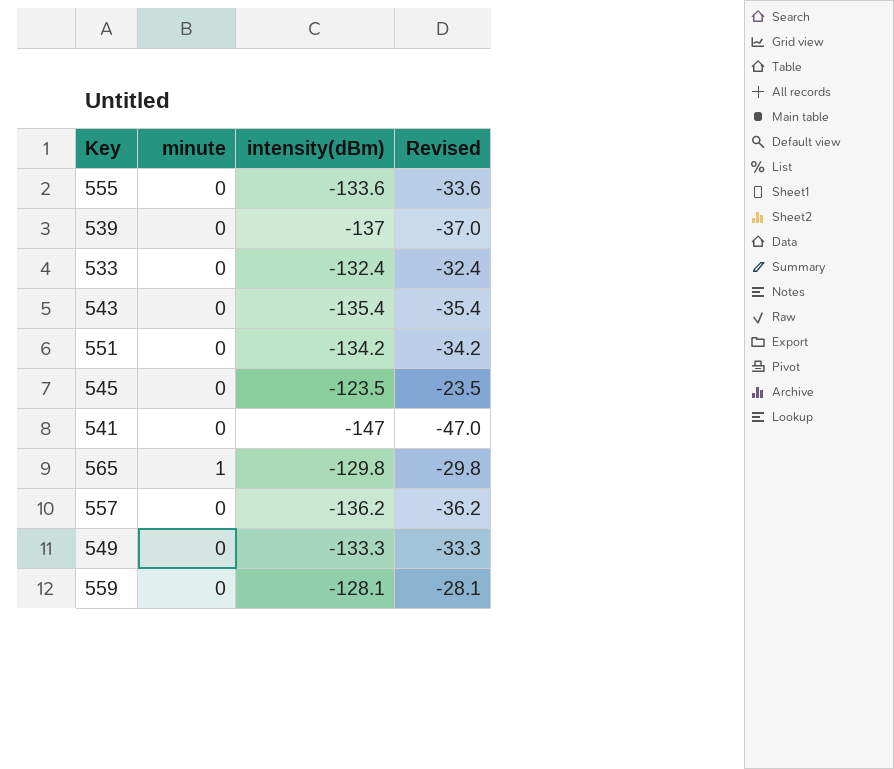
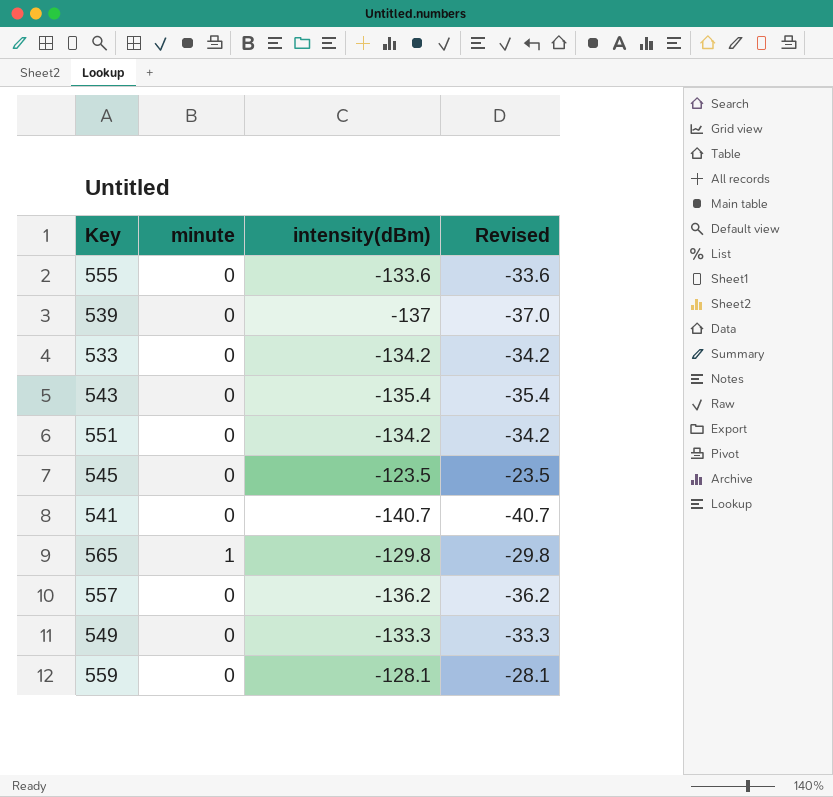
533 | intensity(dBm): -132.4 -> -134.2
533 | Revised: -32.4 -> -34.2
541 | intensity(dBm): -147 -> -140.7
541 | Revised: -47.0 -> -40.7

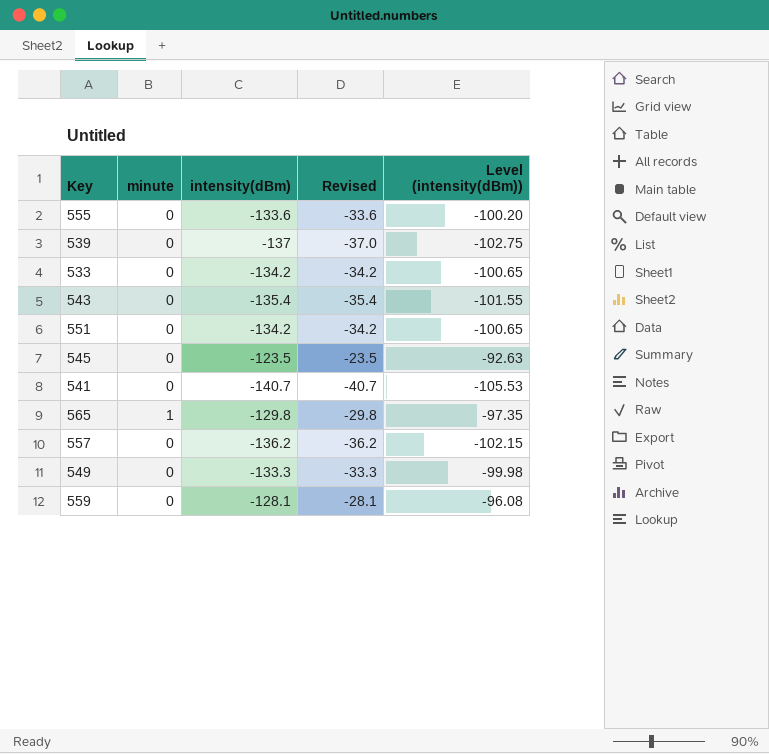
column Level (intensity(dBm)) | formula: none -> [intensity(dBm)] * 0.75

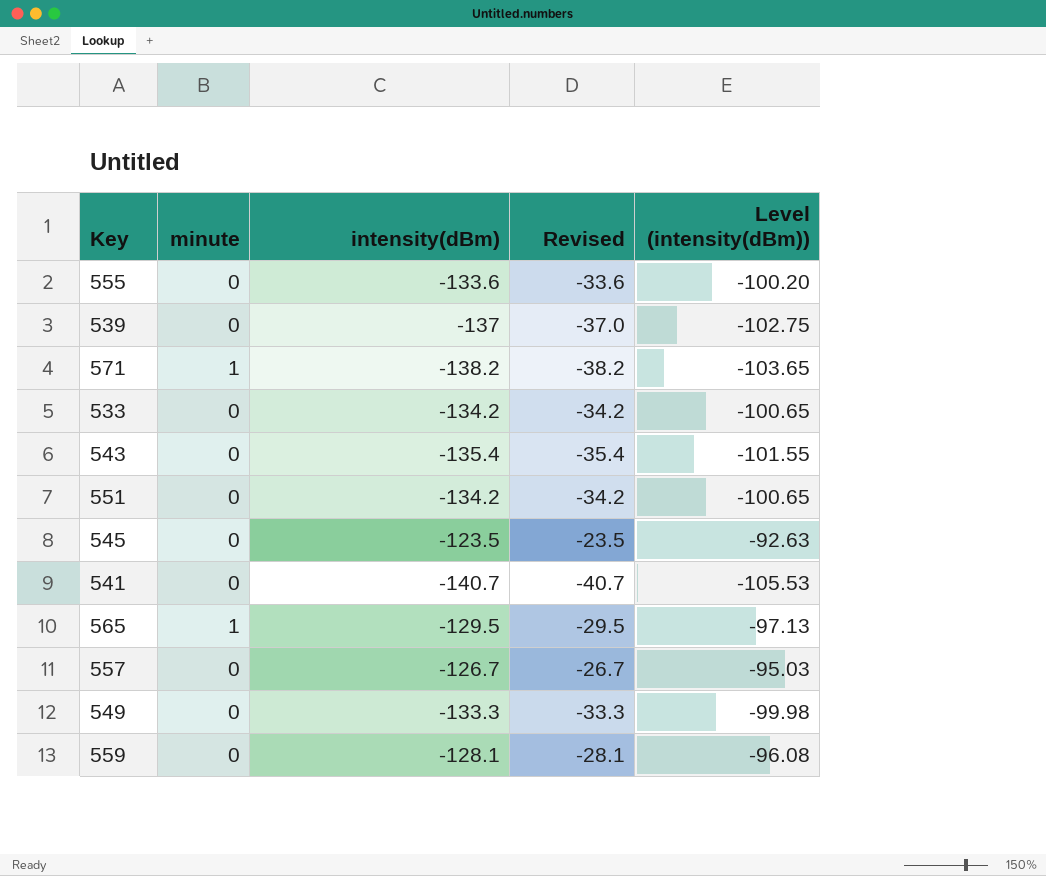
row 571: none -> 1 | -138.2 | -38.2 | -103.65
565 | intensity(dBm): -129.8 -> -129.5
565 | Revised: -29.8 -> -29.5
565 | Level (intensity(dBm)): -97.35 -> -97.13
557 | intensity(dBm): -136.2 -> -126.7
557 | Revised: -36.2 -> -26.7
557 | Level (intensity(dBm)): -102.15 -> -95.03

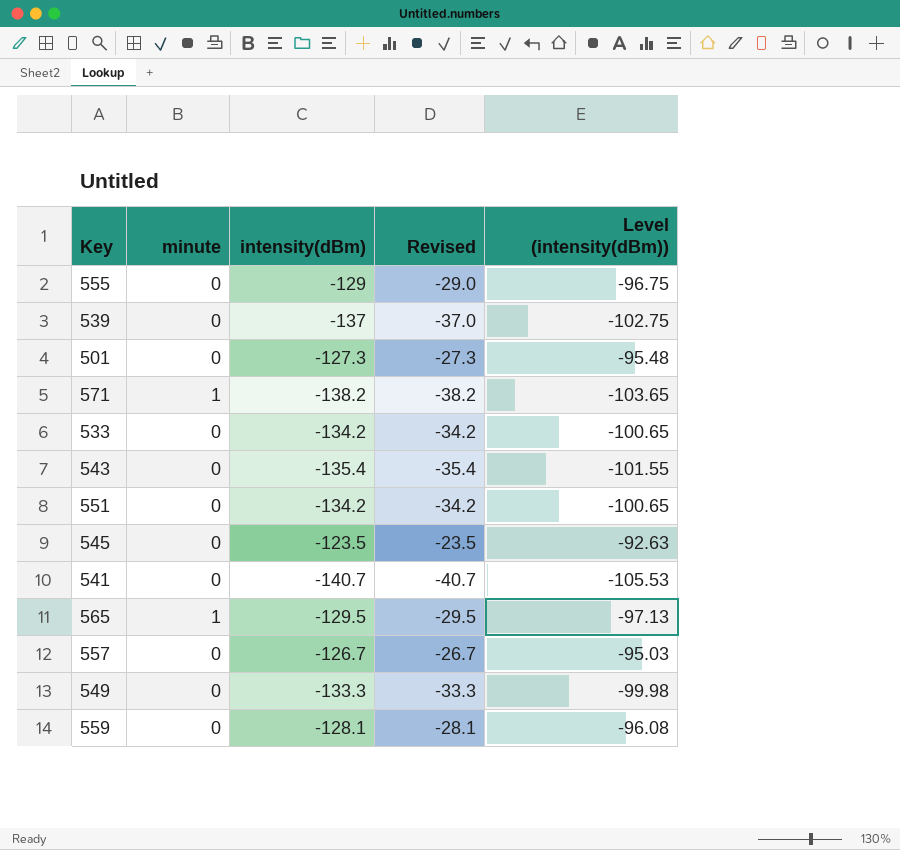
555 | intensity(dBm): -133.6 -> -129
555 | Revised: -33.6 -> -29.0
555 | Level (intensity(dBm)): -100.20 -> -96.75
row 501: none -> 0 | -127.3 | -27.3 | -95.48

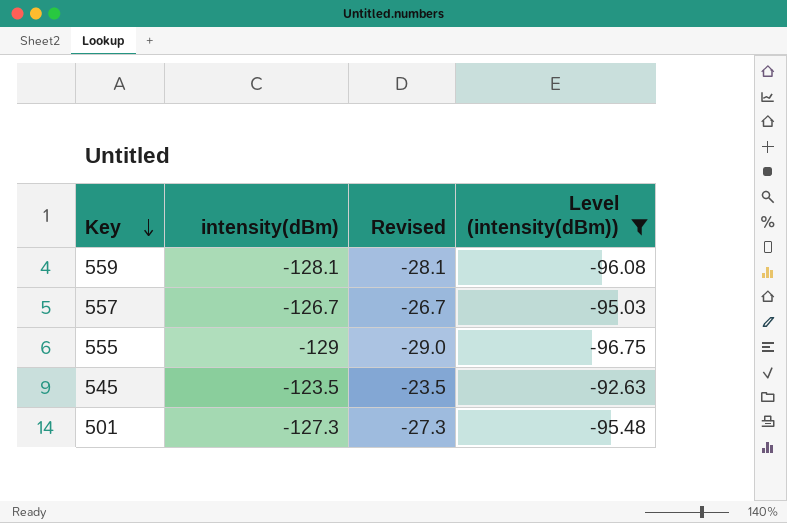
filter: none -> Level (intensity(dBm)) >= -96.75
row order: none -> Key descending
column minute | position: 2 -> none

